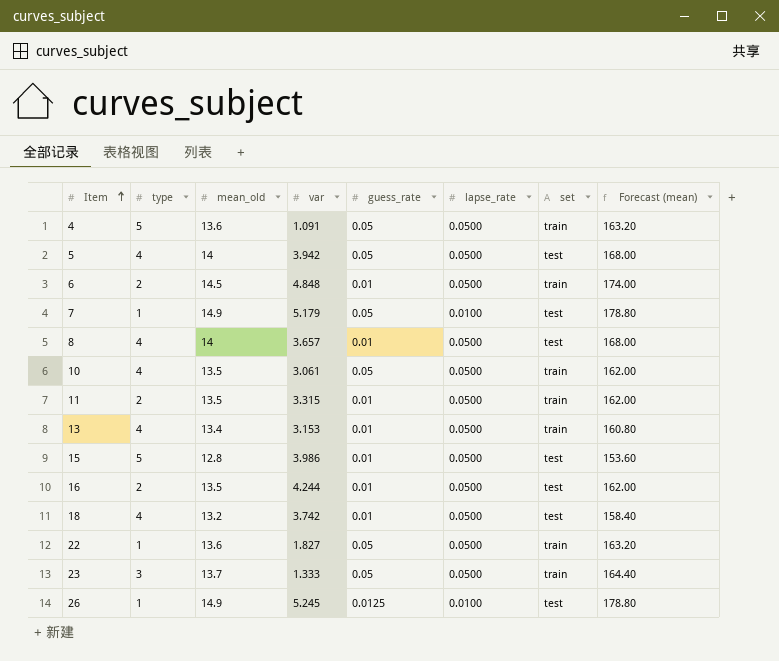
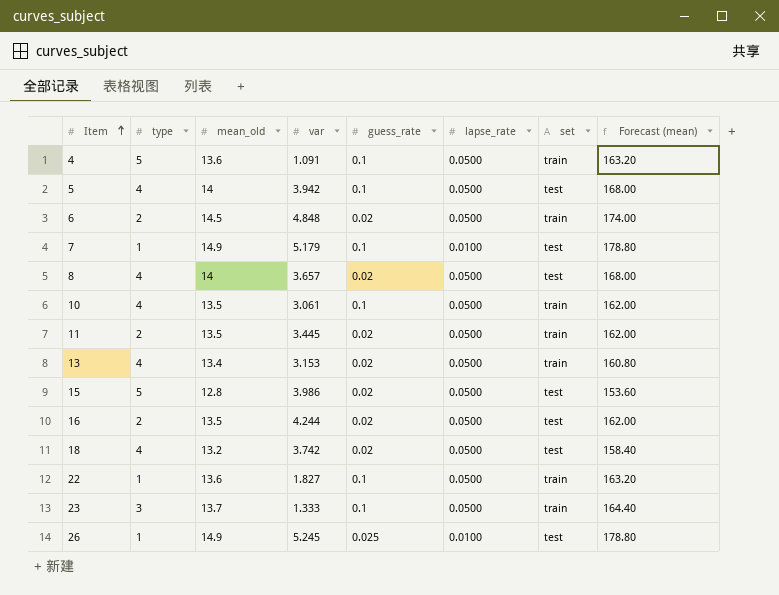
4 | guess_rate: 0.05 -> 0.1
5 | guess_rate: 0.05 -> 0.1
6 | guess_rate: 0.01 -> 0.02
7 | guess_rate: 0.05 -> 0.1
8 | guess_rate: 0.01 -> 0.02
10 | guess_rate: 0.05 -> 0.1
11 | var: 3.315 -> 3.445
11 | guess_rate: 0.01 -> 0.02
13 | guess_rate: 0.01 -> 0.02
15 | guess_rate: 0.01 -> 0.02
16 | guess_rate: 0.01 -> 0.02
18 | guess_rate: 0.01 -> 0.02
22 | guess_rate: 0.05 -> 0.1
23 | guess_rate: 0.05 -> 0.1
26 | guess_rate: 0.0125 -> 0.025

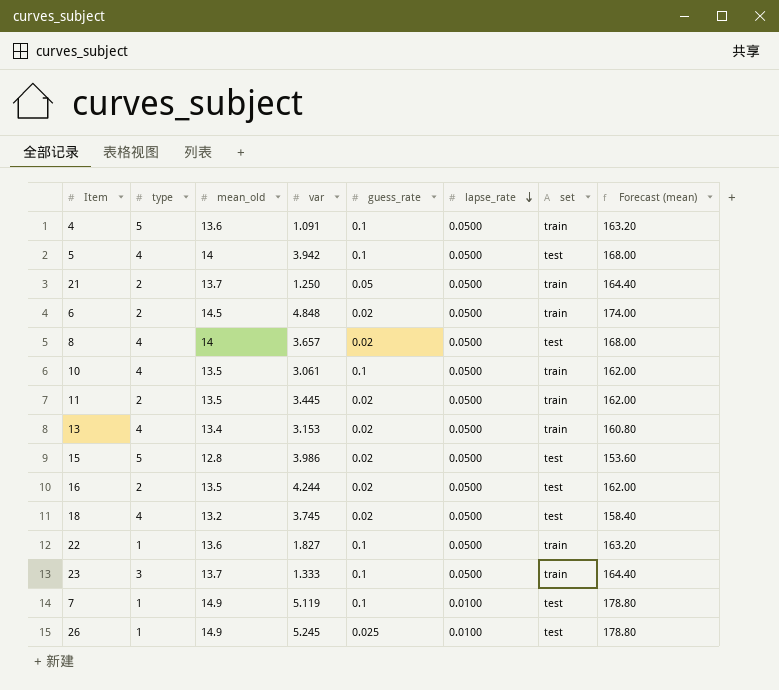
row order: Item ascending -> lapse_rate descending
row 21: none -> 2 | 13.7 | 1.250 | 0.05 | 0.0500 | train | 164.40
18 | var: 3.742 -> 3.745
7 | var: 5.179 -> 5.119

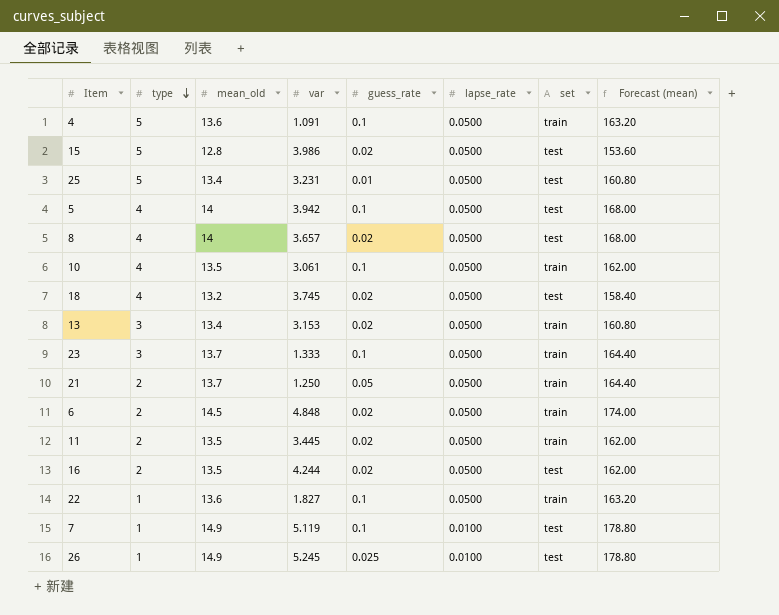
row order: lapse_rate descending -> type descending
row 25: none -> 5 | 13.4 | 3.231 | 0.01 | 0.0500 | test | 160.80
13 | type: 4 -> 3

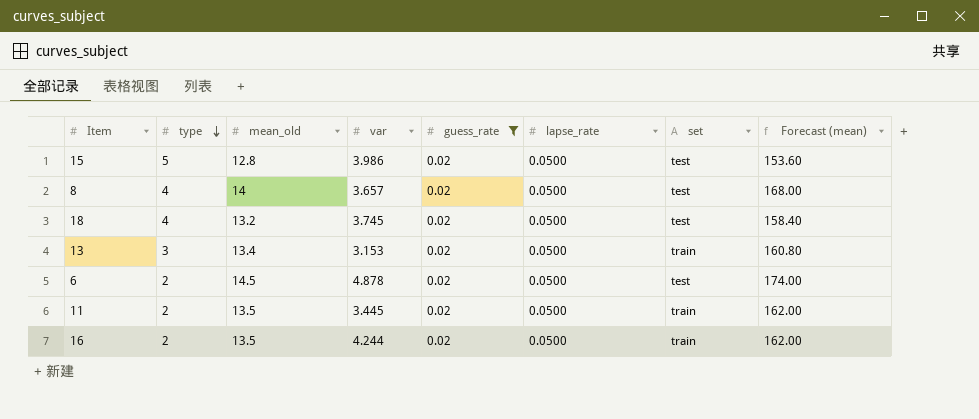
filter: none -> guess_rate = 0.02
6 | var: 4.848 -> 4.878
6 | set: train -> test
16 | set: test -> train

